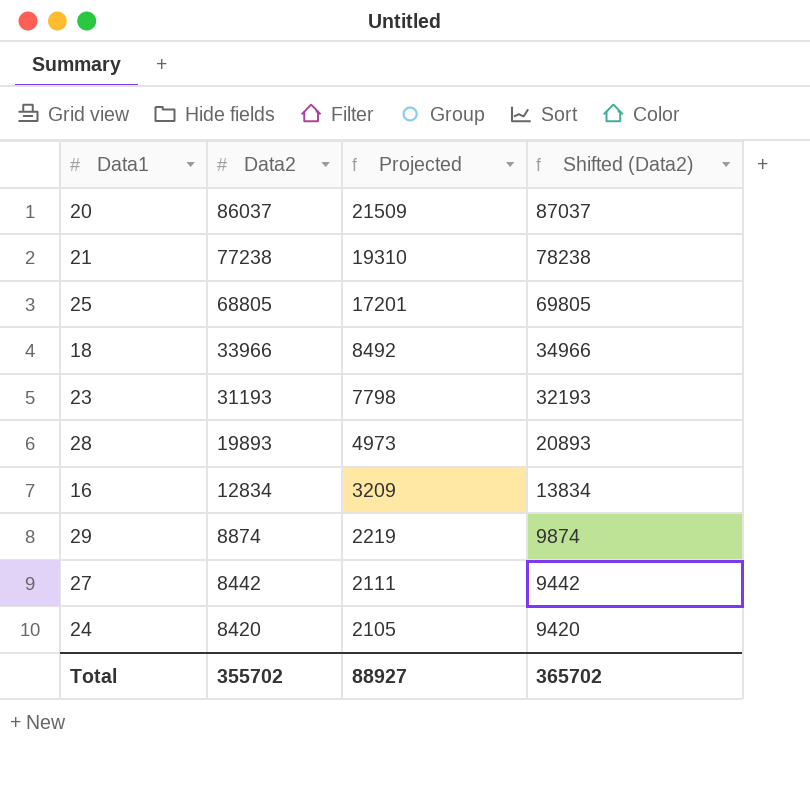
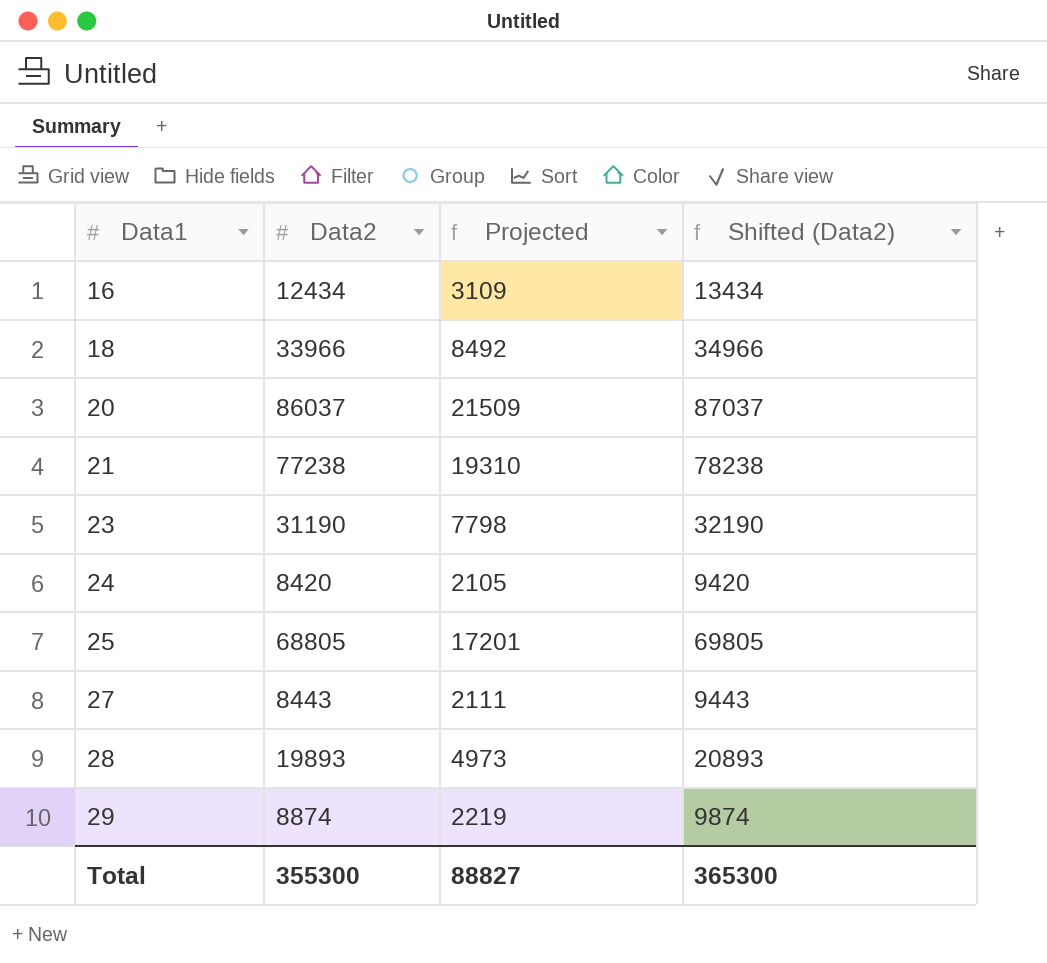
row order: Data2 descending -> Data1 ascending
16 | Data2: 12834 -> 12434
16 | Projected: 3209 -> 3109
16 | Shifted (Data2): 13834 -> 13434
23 | Data2: 31193 -> 31190
23 | Shifted (Data2): 32193 -> 32190
27 | Data2: 8442 -> 8443
27 | Shifted (Data2): 9442 -> 9443
Total | Data2: 355702 -> 355300
Total | Projected: 88927 -> 88827
Total | Shifted (Data2): 365702 -> 365300

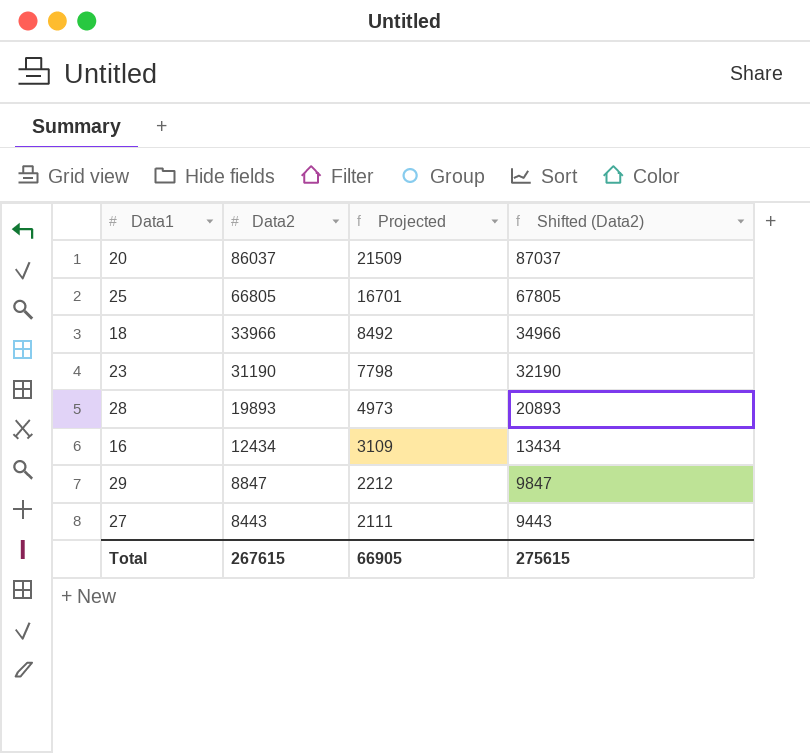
row order: Data1 ascending -> Data2 descending
row 21: 77238 | 19310 | 78238 -> none
row 24: 8420 | 2105 | 9420 -> none
25 | Data2: 68805 -> 66805
25 | Projected: 17201 -> 16701
25 | Shifted (Data2): 69805 -> 67805
29 | Data2: 8874 -> 8847
29 | Projected: 2219 -> 2212
29 | Shifted (Data2): 9874 -> 9847
Total | Data2: 355300 -> 267615
Total | Projected: 88827 -> 66905
Total | Shifted (Data2): 365300 -> 275615

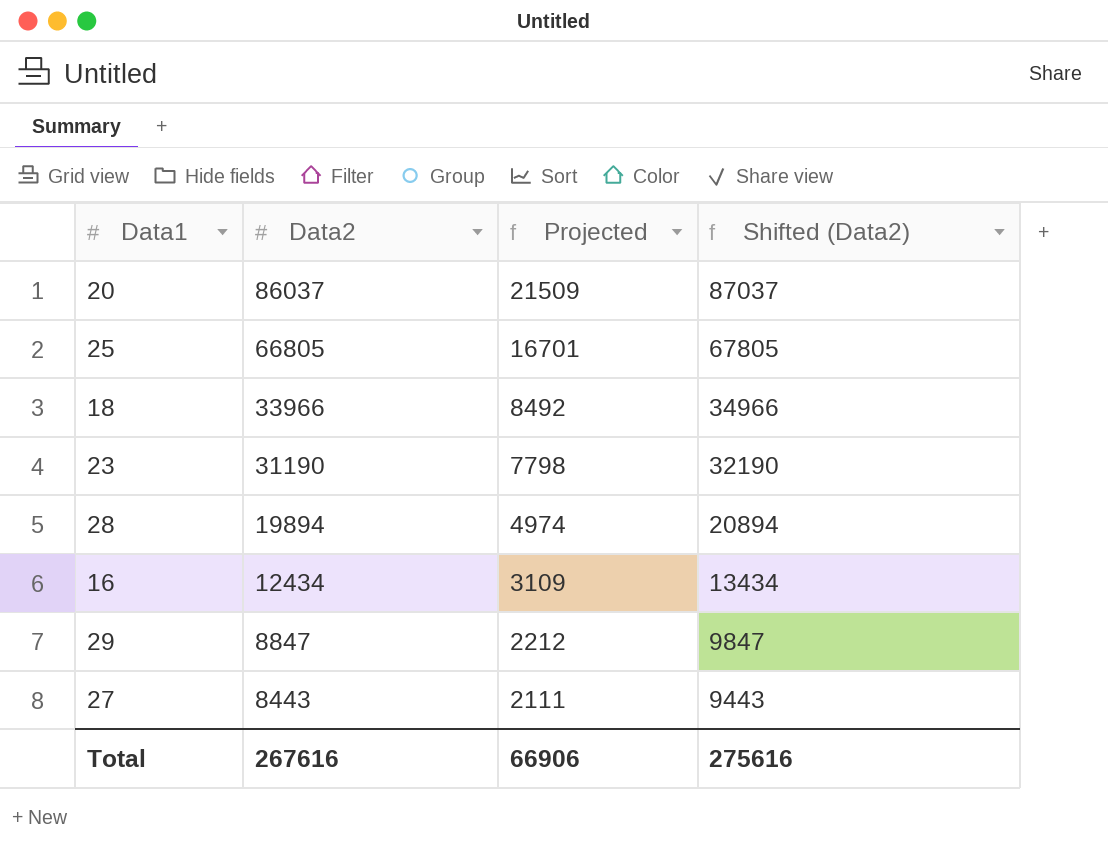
28 | Data2: 19893 -> 19894
28 | Projected: 4973 -> 4974
28 | Shifted (Data2): 20893 -> 20894
Total | Data2: 267615 -> 267616
Total | Projected: 66905 -> 66906
Total | Shifted (Data2): 275615 -> 275616

